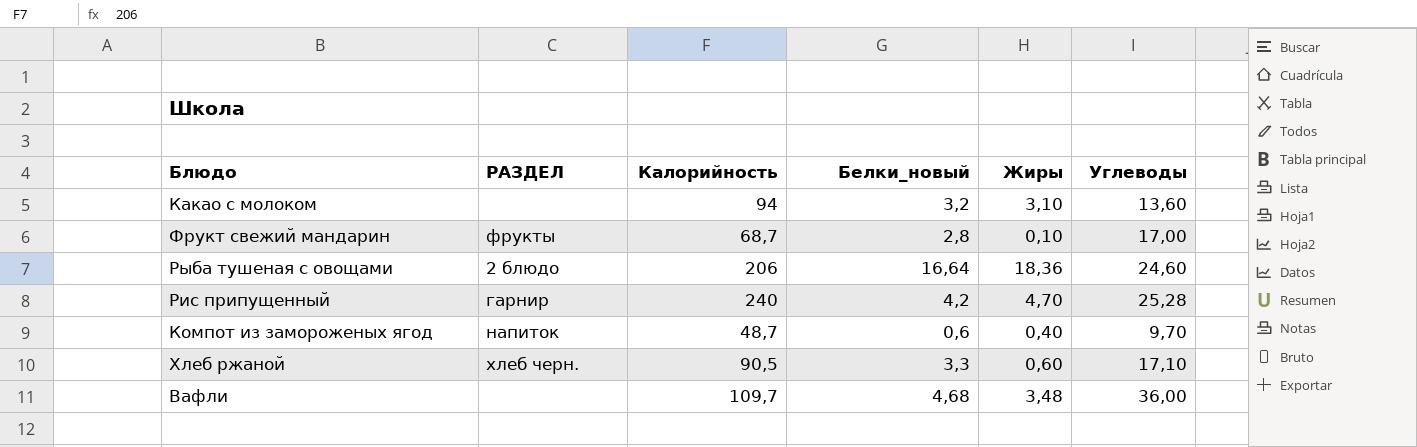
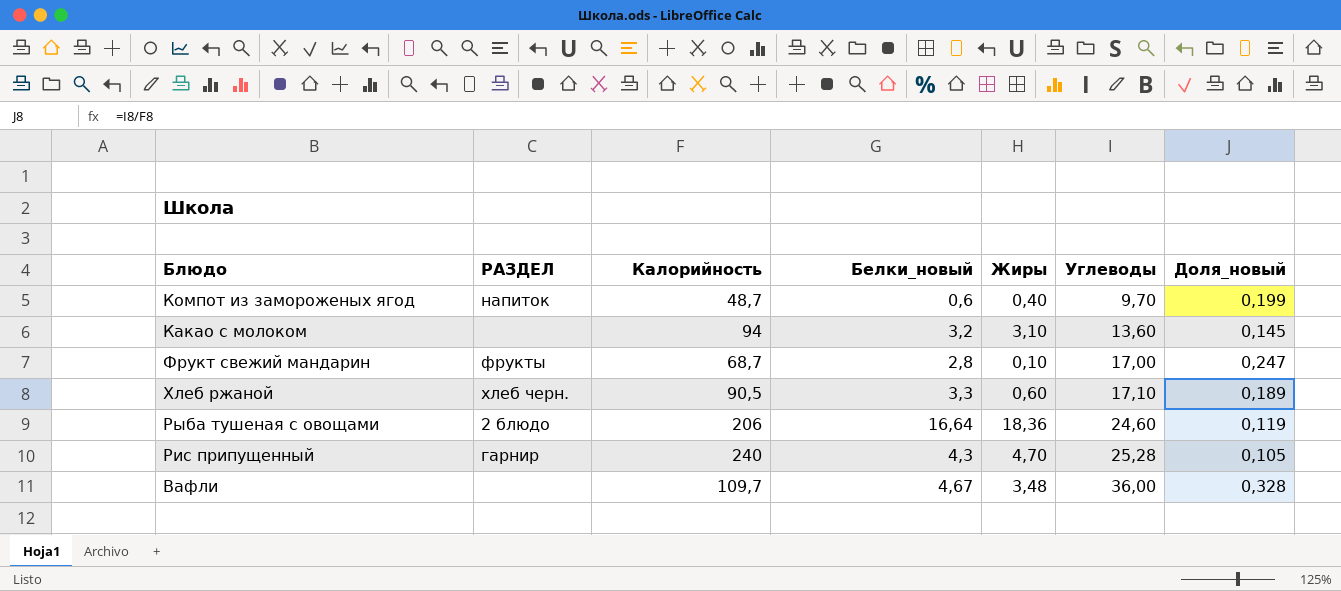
row order: none -> Углеводы ascending
column Доля_новый | formula: none -> [Углеводы] / [Калорийность]
Рис припущенный | Белки_новый: 4,2 -> 4,3
Вафли | Белки_новый: 4,68 -> 4,67

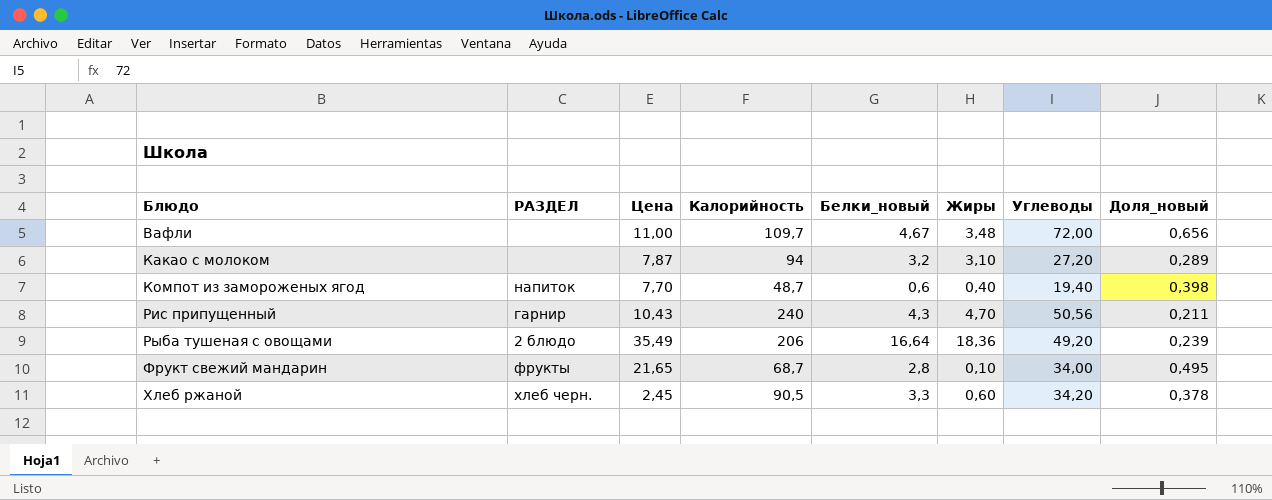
row order: Углеводы ascending -> Блюдо ascending
column Цена | position: none -> 3
Вафли | Углеводы: 36,00 -> 72,00
Вафли | Доля_новый: 0,328 -> 0,656
Какао с молоком | Углеводы: 13,60 -> 27,20
Какао с молоком | Доля_новый: 0,145 -> 0,289
Компот из замороженых ягод | Углеводы: 9,70 -> 19,40
Компот из замороженых ягод | Доля_новый: 0,199 -> 0,398
Рис припущенный | Углеводы: 25,28 -> 50,56
Рис припущенный | Доля_новый: 0,105 -> 0,211
Рыба тушеная с овощами | Углеводы: 24,60 -> 49,20
Рыба тушеная с овощами | Доля_новый: 0,119 -> 0,239
Фрукт свежий мандарин | Углеводы: 17,00 -> 34,00
Фрукт свежий мандарин | Доля_новый: 0,247 -> 0,495
Хлеб ржаной | Углеводы: 17,10 -> 34,20
Хлеб ржаной | Доля_новый: 0,189 -> 0,378

